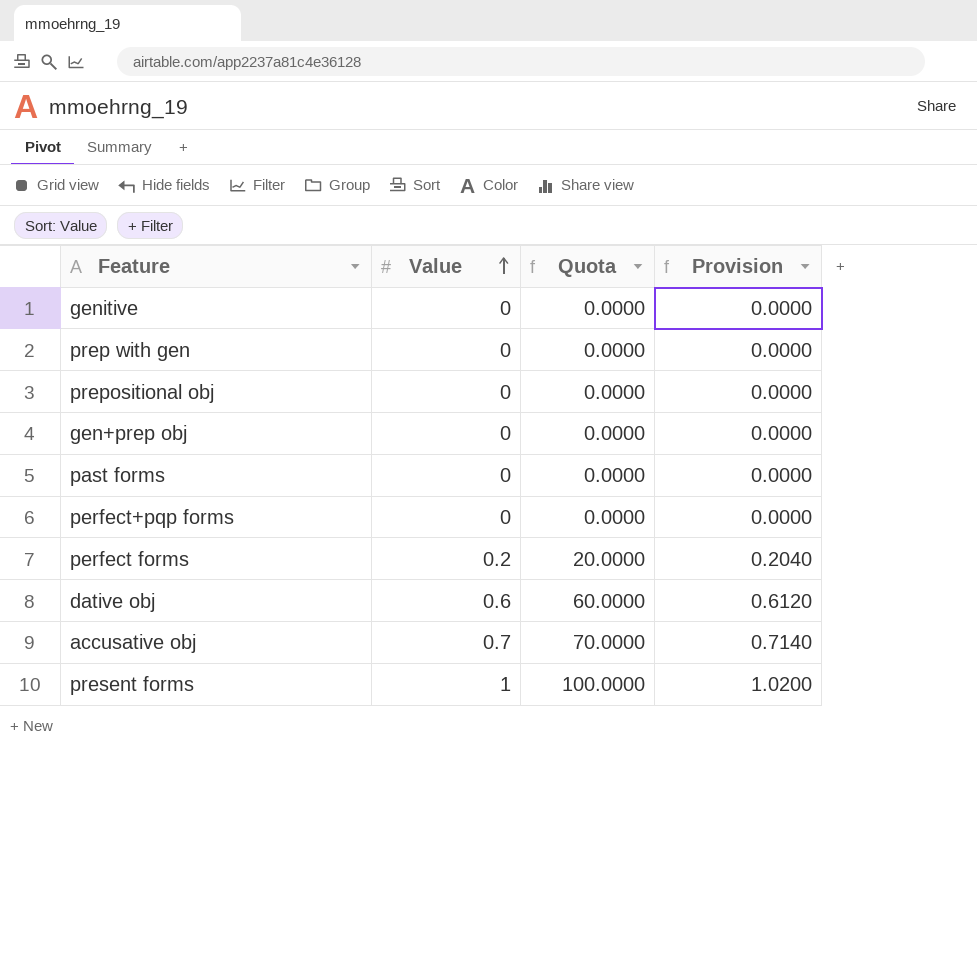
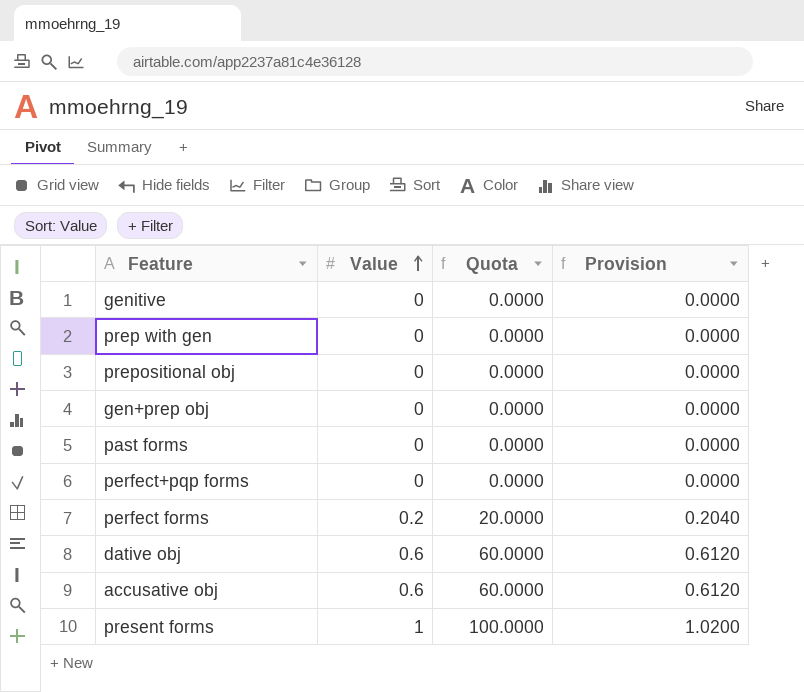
accusative obj | Value: 0.7 -> 0.6
accusative obj | Quota: 70.0000 -> 60.0000
accusative obj | Provision: 0.7140 -> 0.6120

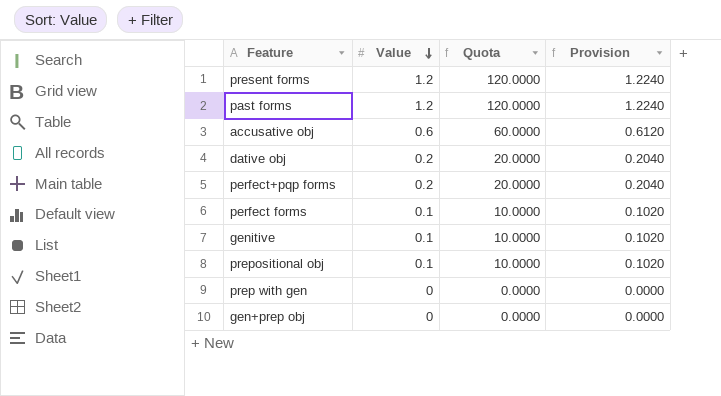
row order: Value ascending -> Value descending
present forms | Value: 1 -> 1.2
present forms | Quota: 100.0000 -> 120.0000
present forms | Provision: 1.0200 -> 1.2240
past forms | Value: 0 -> 1.2
past forms | Quota: 0.0000 -> 120.0000
past forms | Provision: 0.0000 -> 1.2240
dative obj | Value: 0.6 -> 0.2
dative obj | Quota: 60.0000 -> 20.0000
dative obj | Provision: 0.6120 -> 0.2040
perfect+pqp forms | Value: 0 -> 0.2
perfect+pqp forms | Quota: 0.0000 -> 20.0000
perfect+pqp forms | Provision: 0.0000 -> 0.2040
perfect forms | Value: 0.2 -> 0.1
perfect forms | Quota: 20.0000 -> 10.0000
perfect forms | Provision: 0.2040 -> 0.1020
genitive | Value: 0 -> 0.1
genitive | Quota: 0.0000 -> 10.0000
genitive | Provision: 0.0000 -> 0.1020
prepositional obj | Value: 0 -> 0.1
prepositional obj | Quota: 0.0000 -> 10.0000
prepositional obj | Provision: 0.0000 -> 0.1020

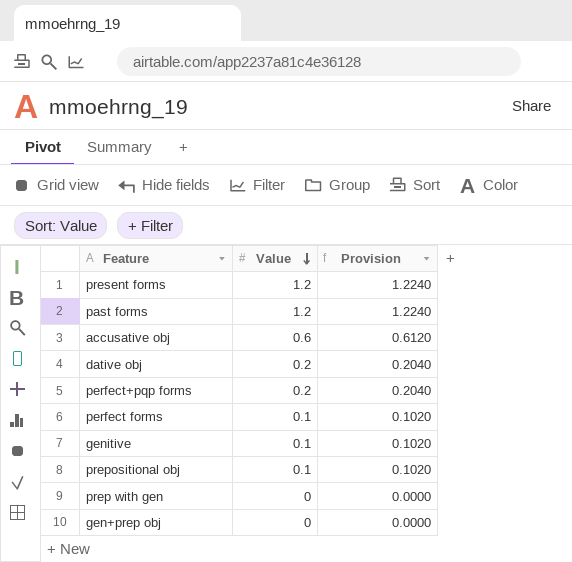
column Quota | formula: [Value] * 100 -> none

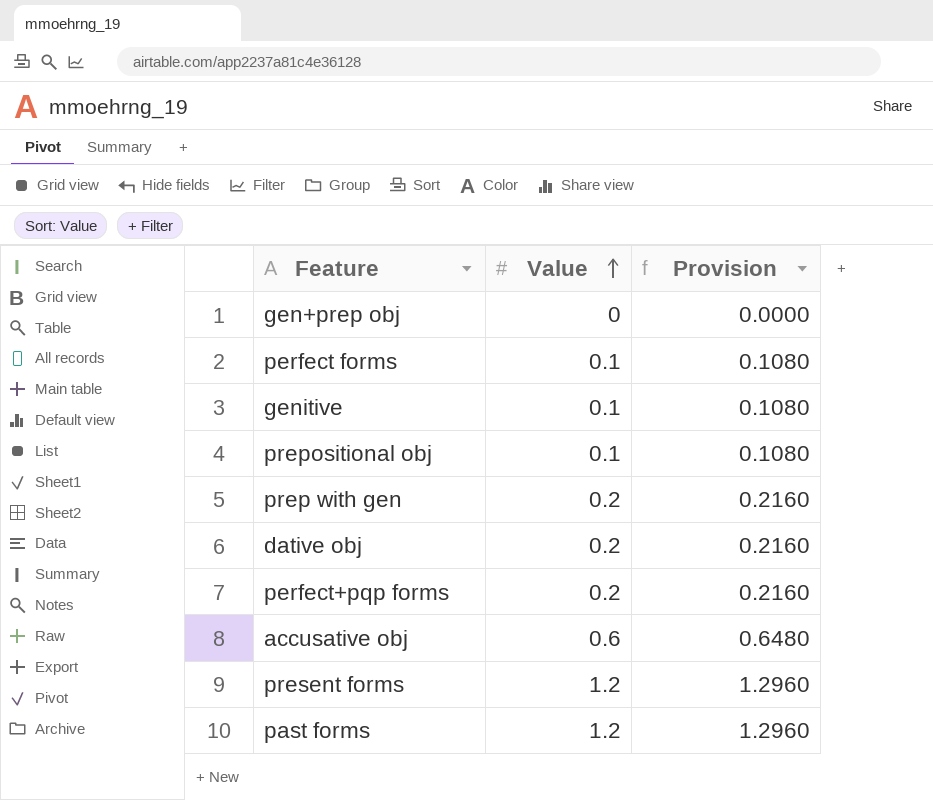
row order: Value descending -> Value ascending
column Provision | formula: [Value] * 1.02 -> [Value] * 1.08
prep with gen | Value: 0 -> 0.2

